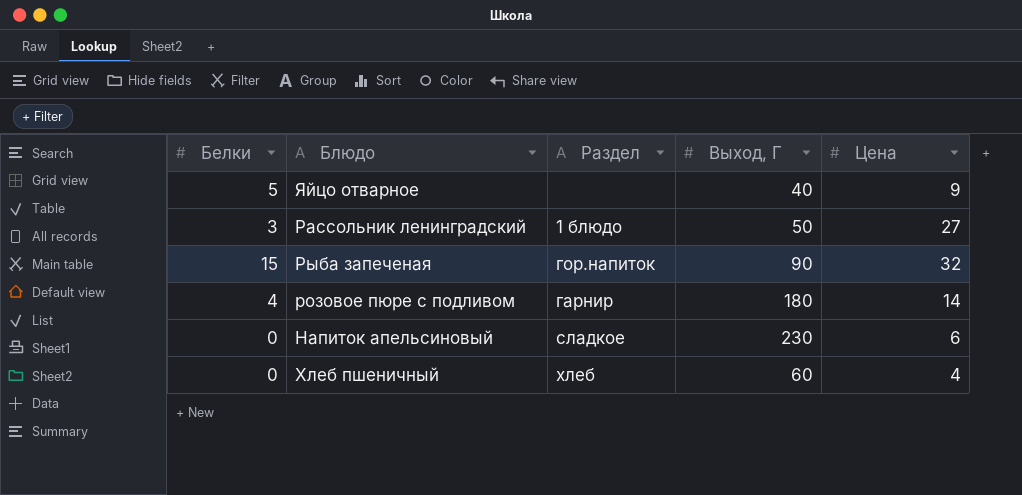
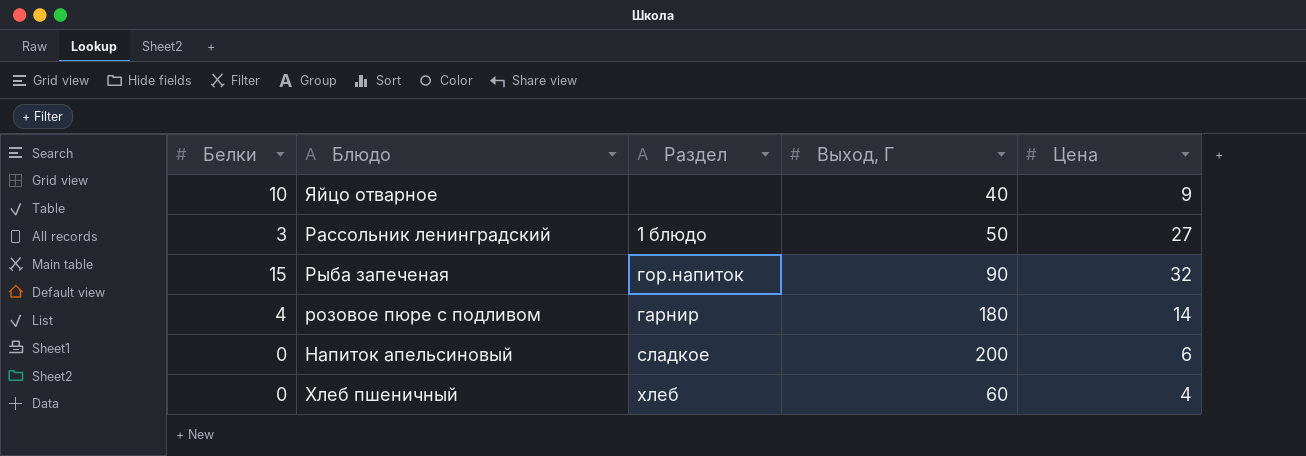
Яйцо отварное | Белки: 5 -> 10
Напиток апельсиновый | Выход, Г: 230 -> 200

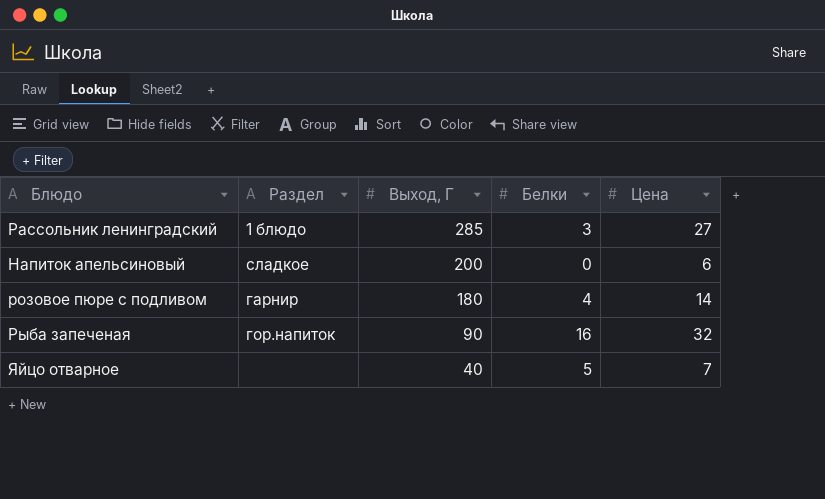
row order: none -> Выход, Г descending
column Белки | position: 1 -> 4
row Хлеб пшеничный: 0 | хлеб | 60 | 4 -> none
Рассольник ленинградский | Выход, Г: 50 -> 285
Рыба запеченая | Белки: 15 -> 16
Яйцо отварное | Белки: 10 -> 5
Яйцо отварное | Цена: 9 -> 7

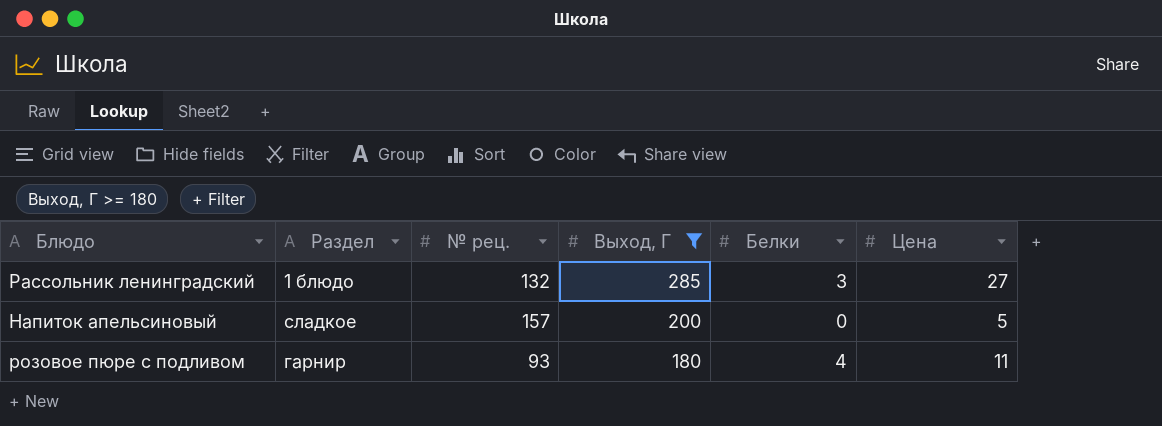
filter: none -> Выход, Г >= 180
column № рец. | position: none -> 3
Напиток апельсиновый | Цена: 6 -> 5
розовое пюре с подливом | Цена: 14 -> 11

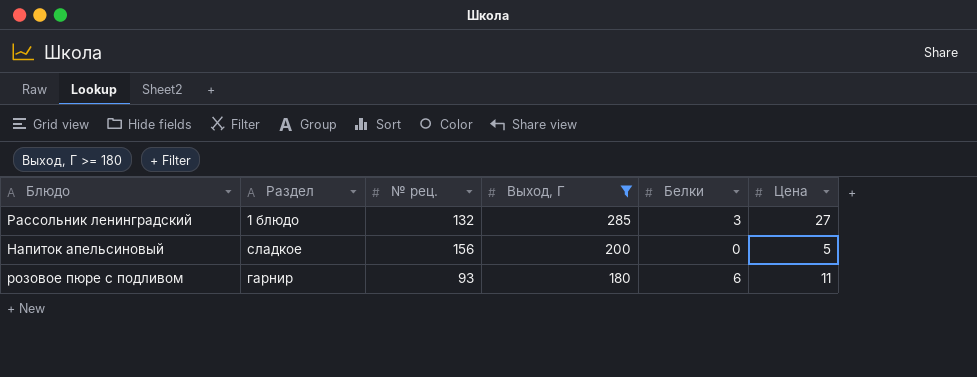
Напиток апельсиновый | № рец.: 157 -> 156
розовое пюре с подливом | Белки: 4 -> 6

